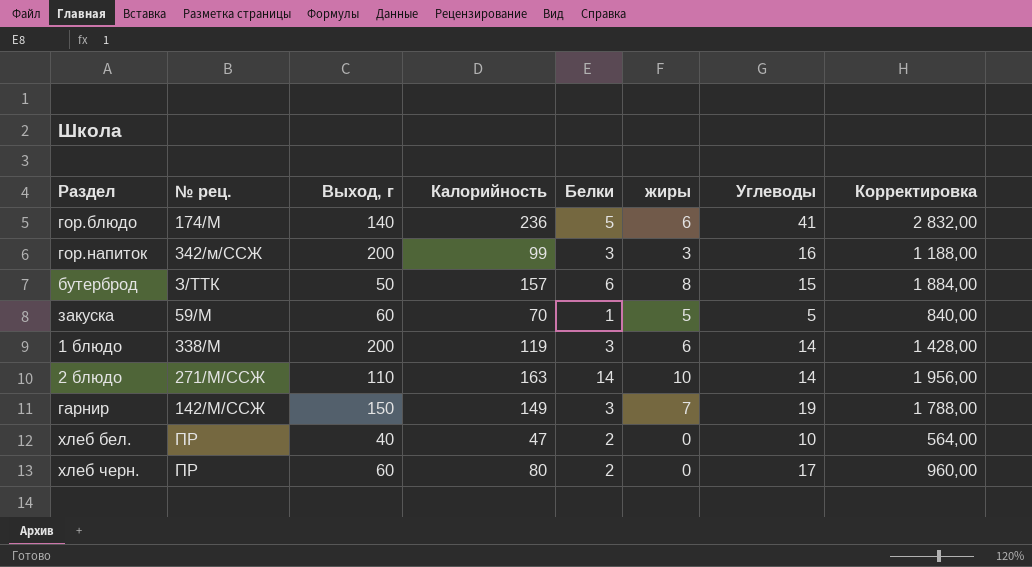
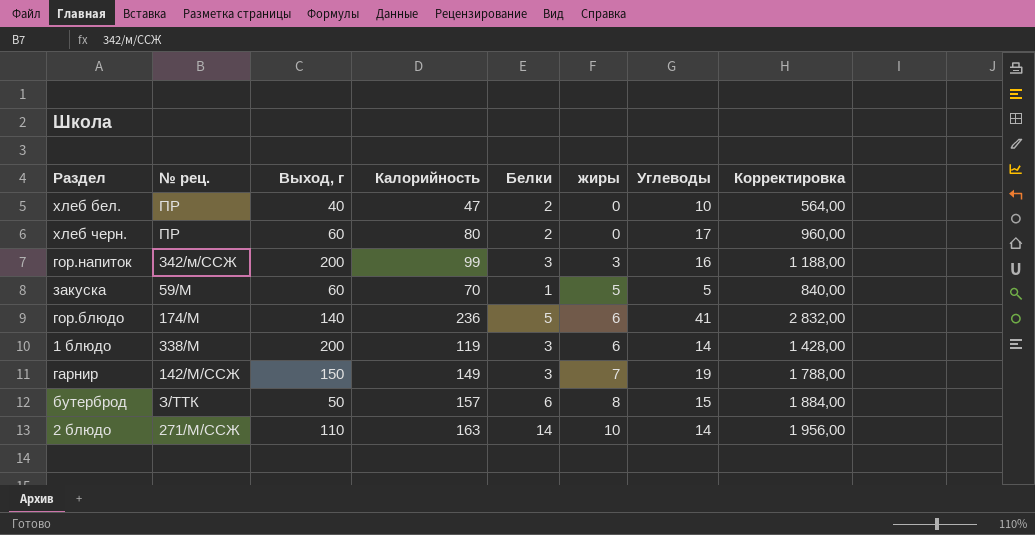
row order: none -> жиры ascending

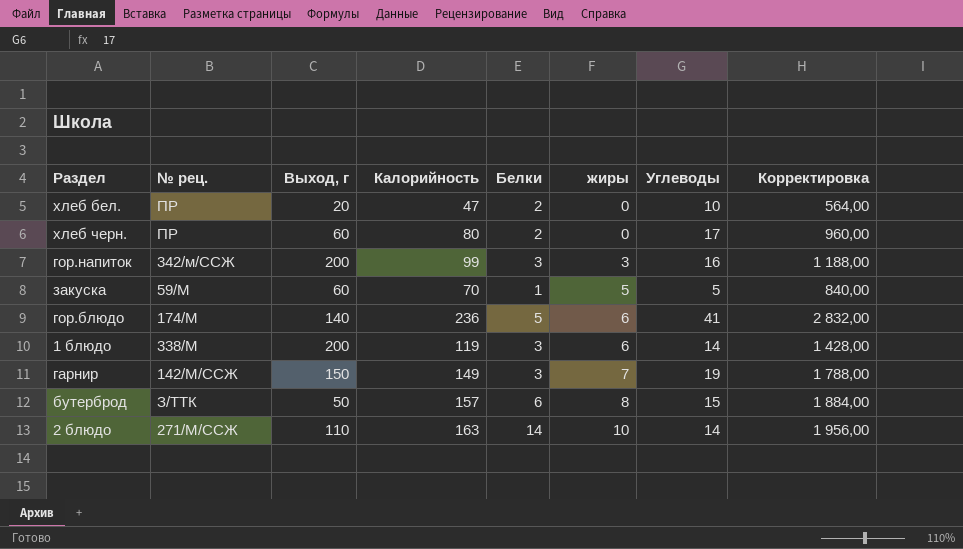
хлеб бел. | Выход, г: 40 -> 20

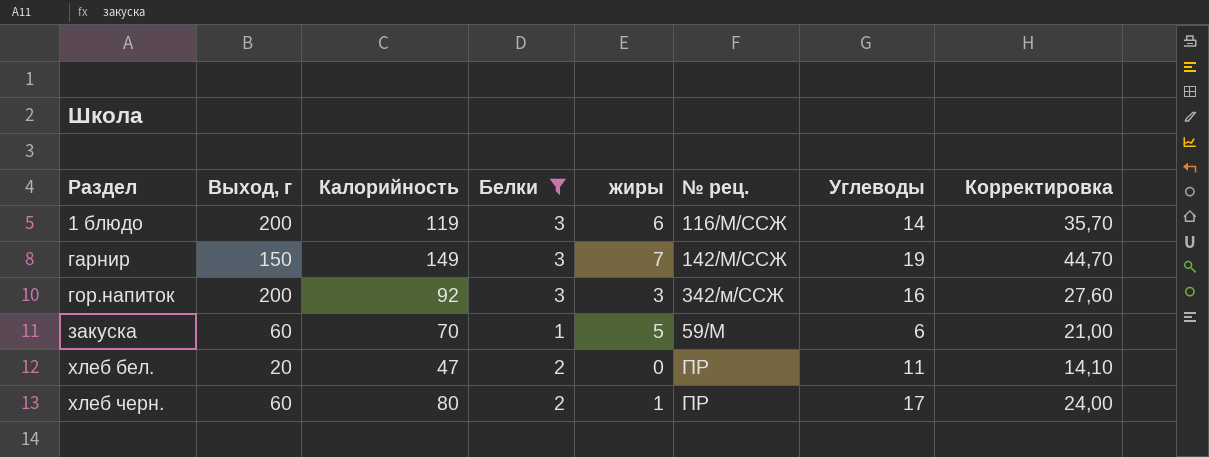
filter: none -> Белки <= 3
row order: жиры ascending -> Раздел ascending
column № рец. | position: 2 -> 6
column Корректировка | formula: [Калорийность] * 12 -> [Калорийность] * 0,3
1 блюдо | № рец.: 338/М -> 116/М/ССЖ
гор.напиток | Калорийность: 99 -> 92
закуска | Углеводы: 5 -> 6
хлеб бел. | Углеводы: 10 -> 11
хлеб черн. | жиры: 0 -> 1

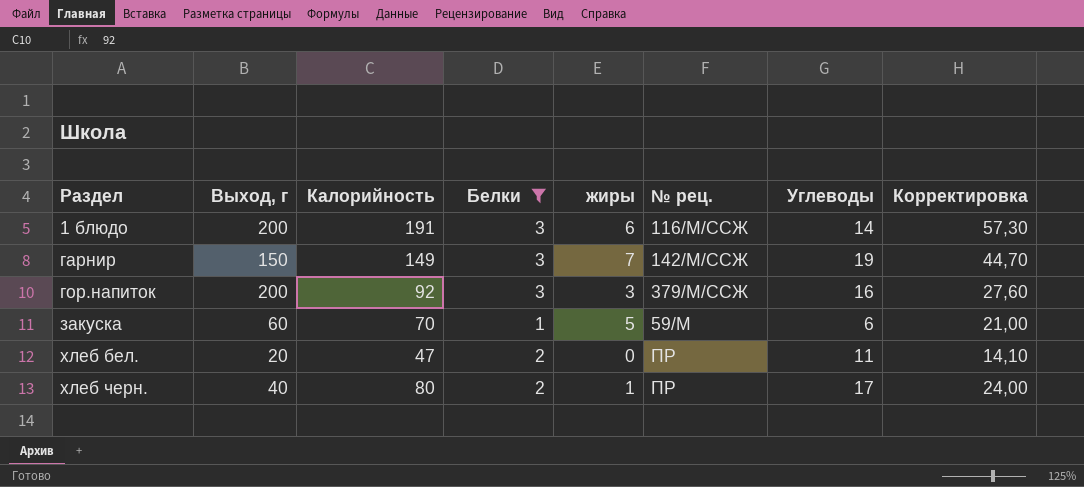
1 блюдо | Калорийность: 119 -> 191
1 блюдо | Корректировка: 35,70 -> 57,30
гор.напиток | № рец.: 342/м/ССЖ -> 379/М/ССЖ
хлеб черн. | Выход, г: 60 -> 40

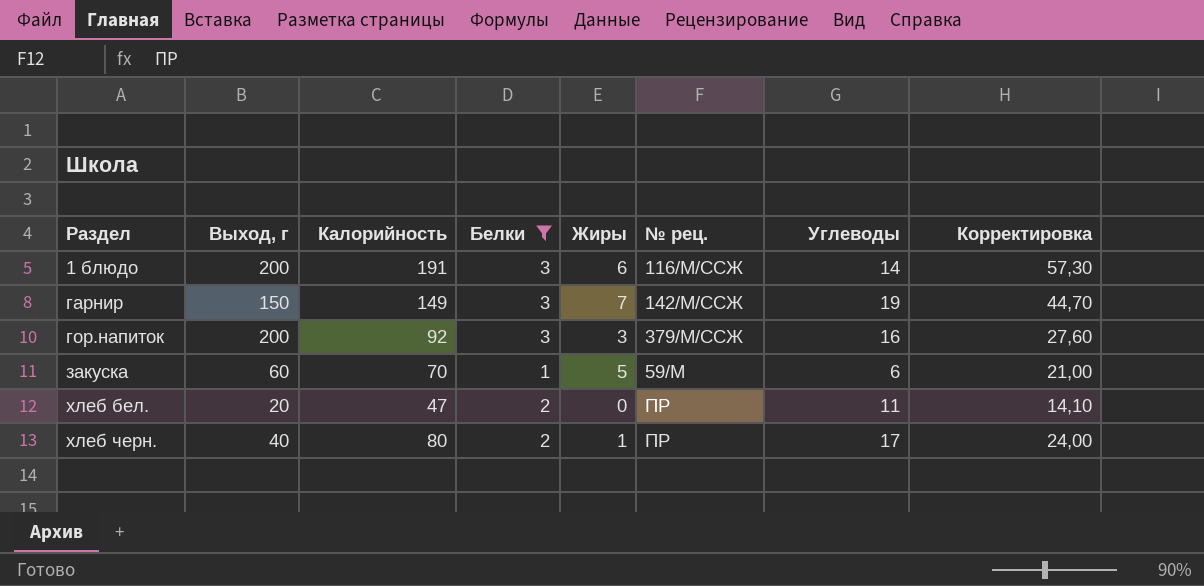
column name: жиры -> Жиры

